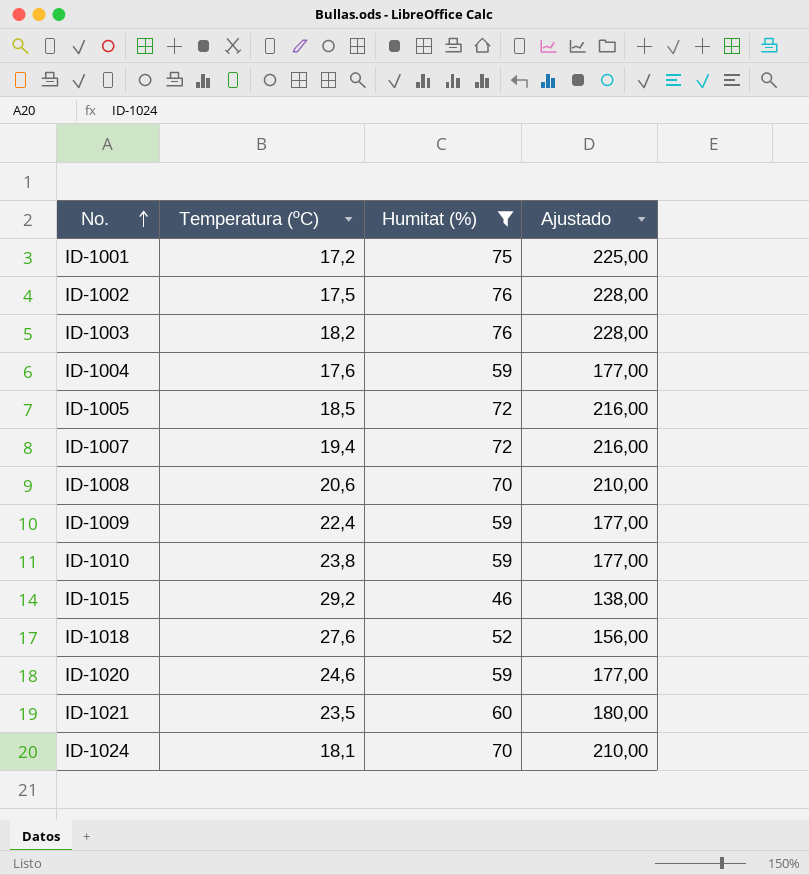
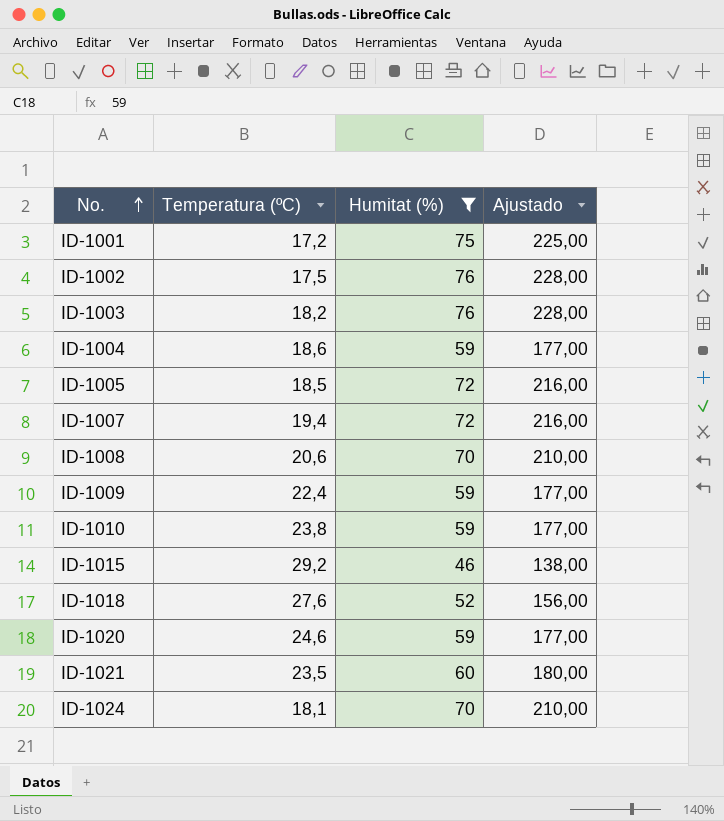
ID-1004 | Temperatura (ºC): 17,6 -> 18,6

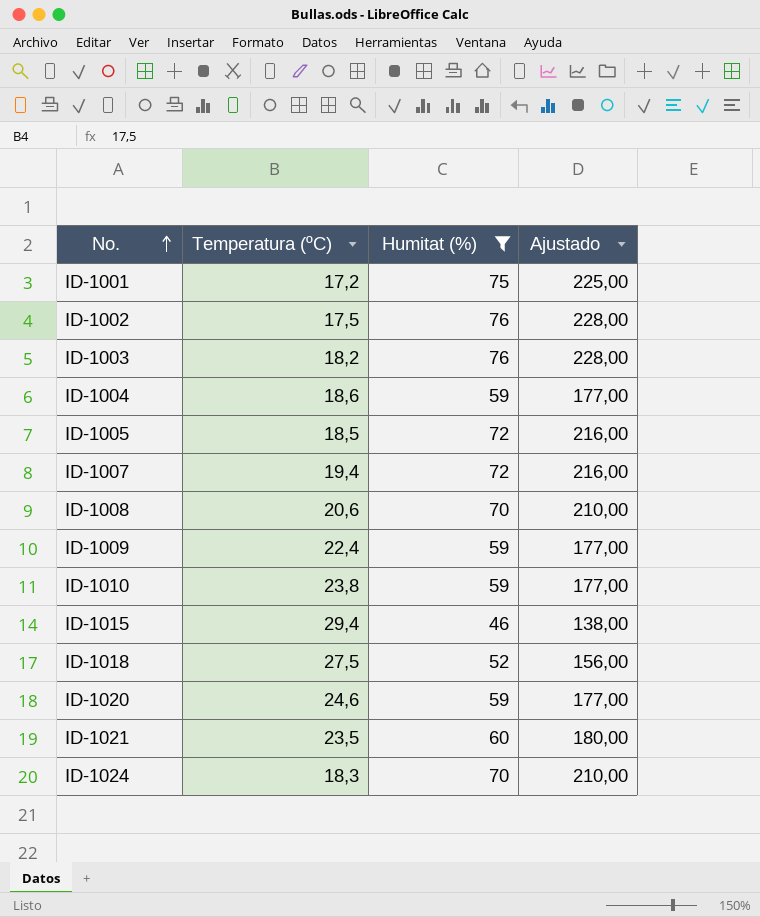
ID-1015 | Temperatura (ºC): 29,2 -> 29,4
ID-1018 | Temperatura (ºC): 27,6 -> 27,5
ID-1024 | Temperatura (ºC): 18,1 -> 18,3

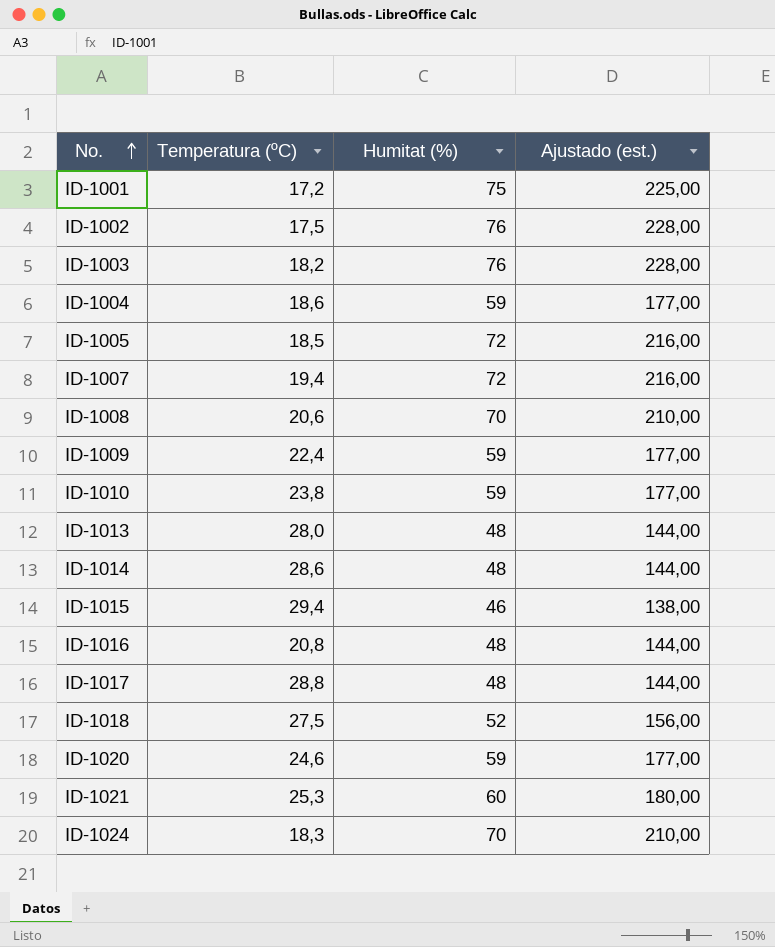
filter: Humitat (%) != 48 -> none
column name: Ajustado -> Ajustado (est.)
ID-1021 | Temperatura (ºC): 23,5 -> 25,3

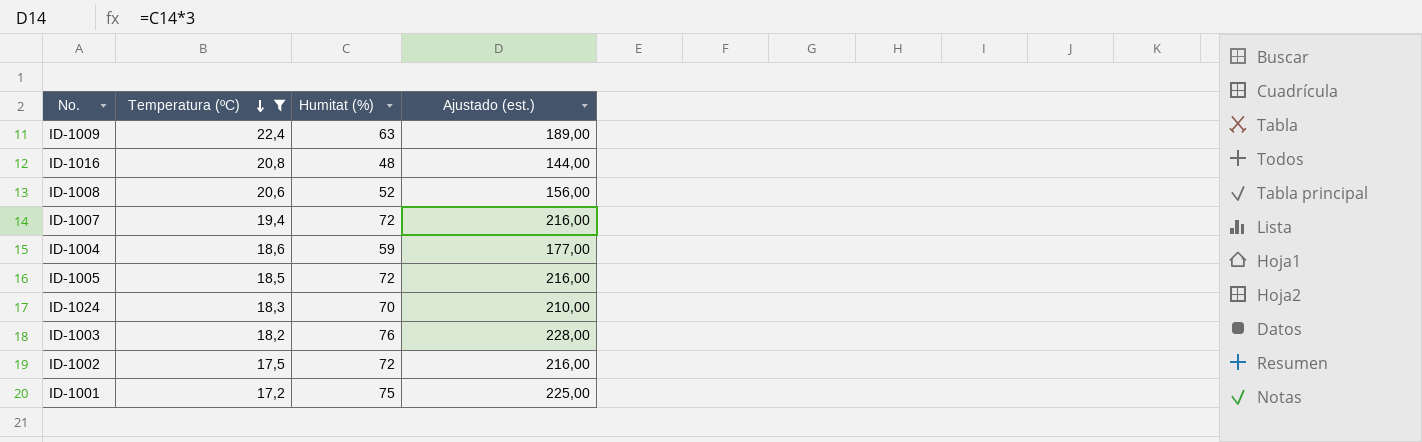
filter: none -> Temperatura (ºC) <= 22,4
row order: No. ascending -> Temperatura (ºC) descending
ID-1009 | Humitat (%): 59 -> 63
ID-1009 | Ajustado (est.): 177,00 -> 189,00
ID-1008 | Humitat (%): 70 -> 52
ID-1008 | Ajustado (est.): 210,00 -> 156,00
ID-1002 | Humitat (%): 76 -> 72
ID-1002 | Ajustado (est.): 228,00 -> 216,00

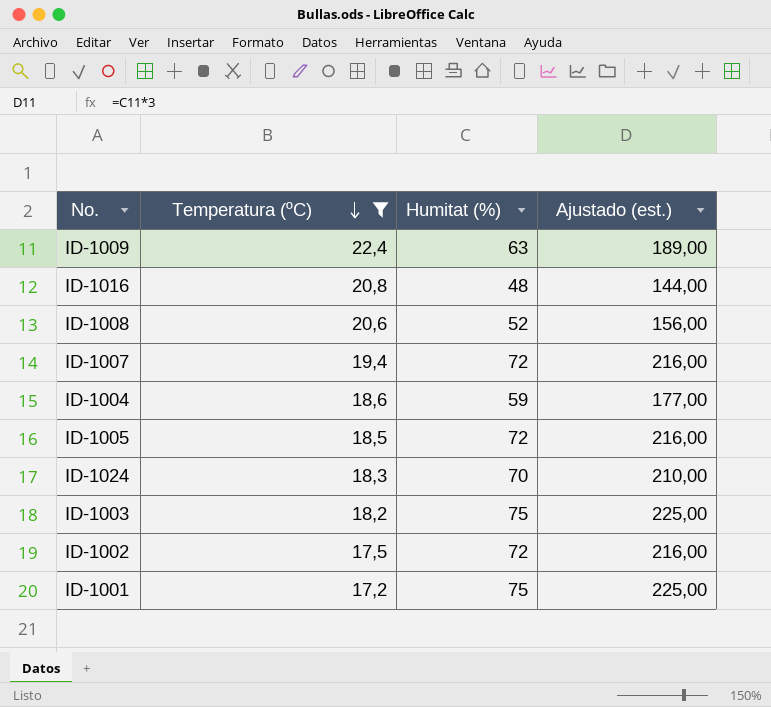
ID-1003 | Humitat (%): 76 -> 75
ID-1003 | Ajustado (est.): 228,00 -> 225,00

